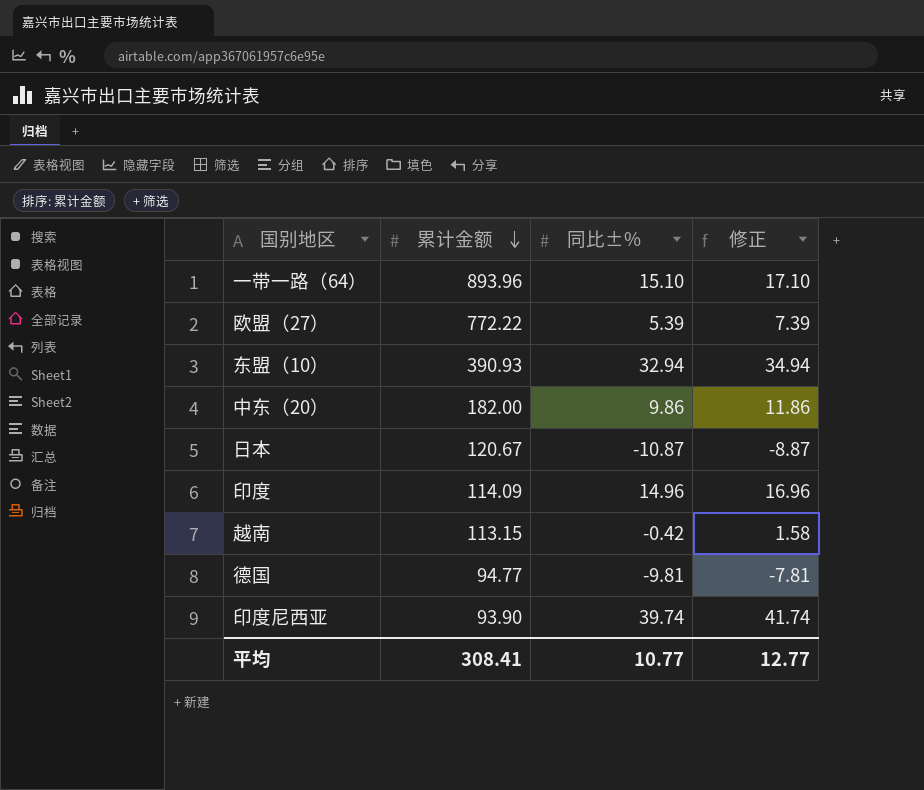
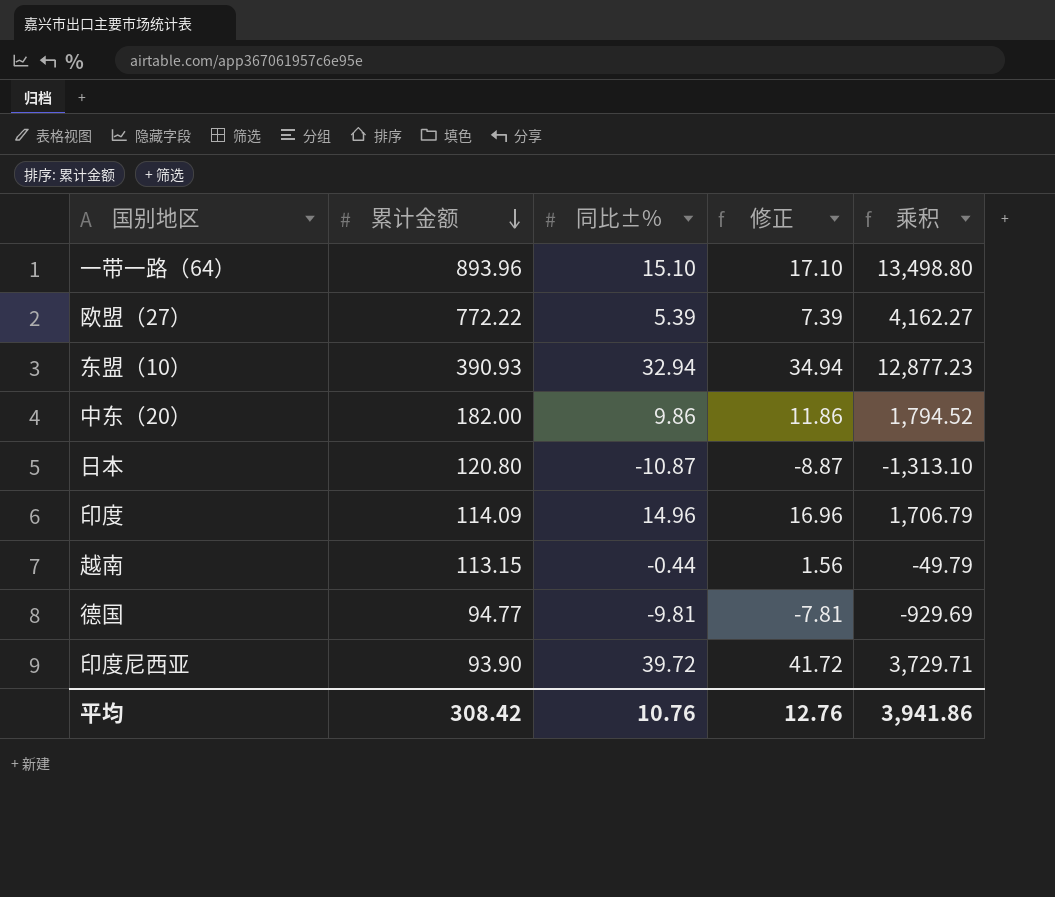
column 乘积 | formula: none -> [累计金额] * [同比±%]
日本 | 累计金额: 120.67 -> 120.80
越南 | 同比±%: -0.42 -> -0.44
越南 | 修正: 1.58 -> 1.56
印度尼西亚 | 同比±%: 39.74 -> 39.72
印度尼西亚 | 修正: 41.74 -> 41.72
平均 | 累计金额: 308.41 -> 308.42
平均 | 同比±%: 10.77 -> 10.76
平均 | 修正: 12.77 -> 12.76

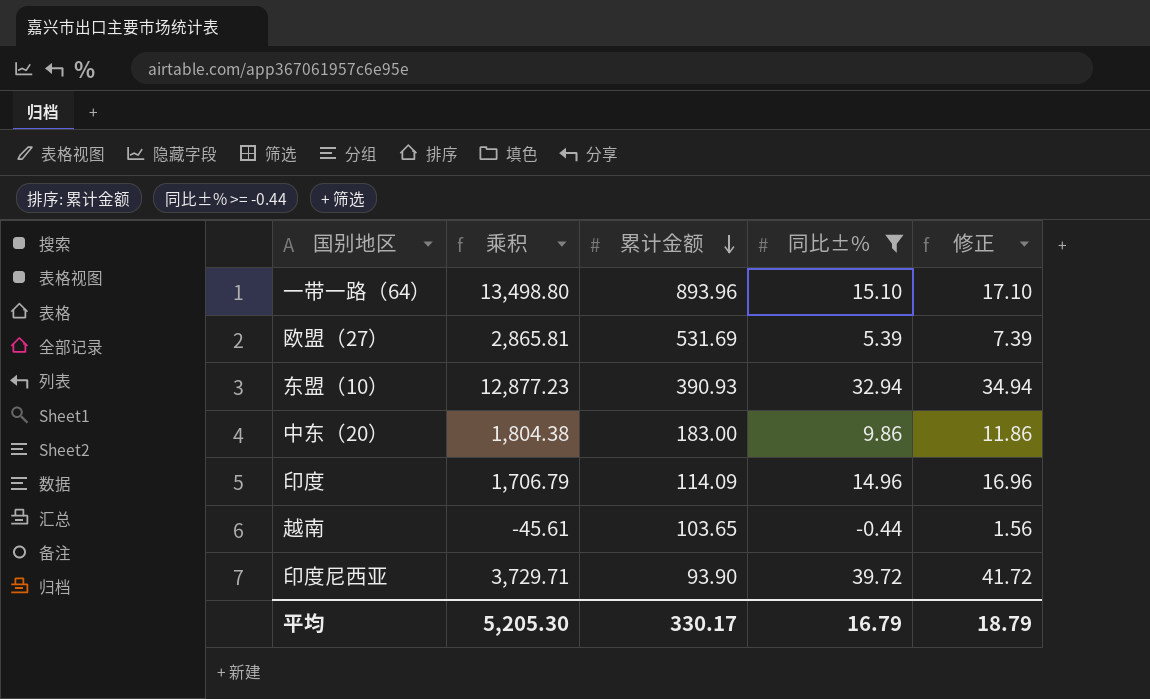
filter: none -> 同比±% >= -0.44
column 乘积 | position: 5 -> 2
欧盟（27） | 乘积: 4,162.27 -> 2,865.81
欧盟（27） | 累计金额: 772.22 -> 531.69
中东（20） | 乘积: 1,794.52 -> 1,804.38
中东（20） | 累计金额: 182.00 -> 183.00
越南 | 乘积: -49.79 -> -45.61
越南 | 累计金额: 113.15 -> 103.65
平均 | 乘积: 3,941.86 -> 5,205.30
平均 | 累计金额: 308.42 -> 330.17
平均 | 同比±%: 10.76 -> 16.79
平均 | 修正: 12.76 -> 18.79

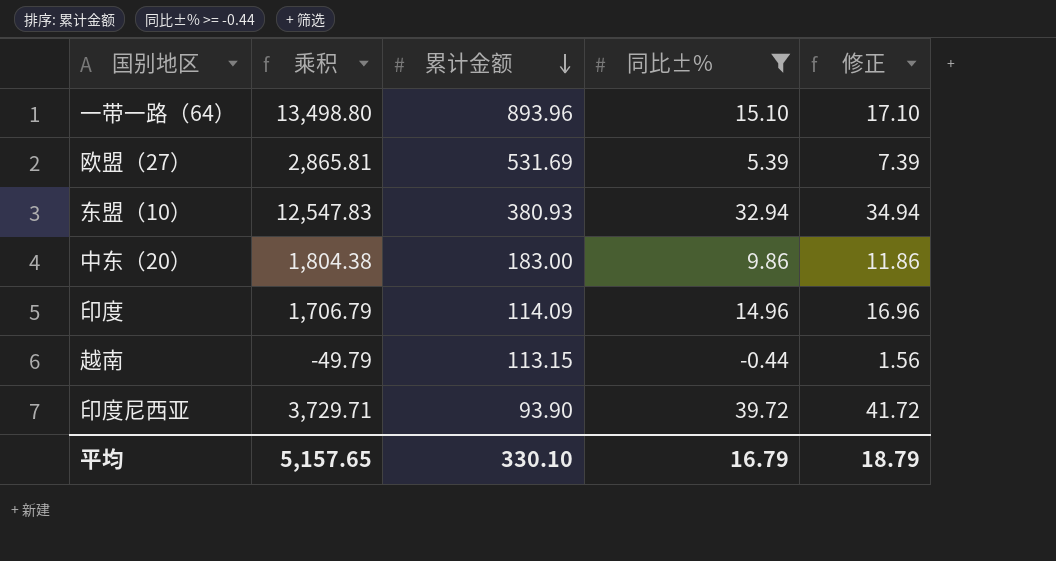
东盟（10） | 乘积: 12,877.23 -> 12,547.83
东盟（10） | 累计金额: 390.93 -> 380.93
越南 | 乘积: -45.61 -> -49.79
越南 | 累计金额: 103.65 -> 113.15
平均 | 乘积: 5,205.30 -> 5,157.65
平均 | 累计金额: 330.17 -> 330.10

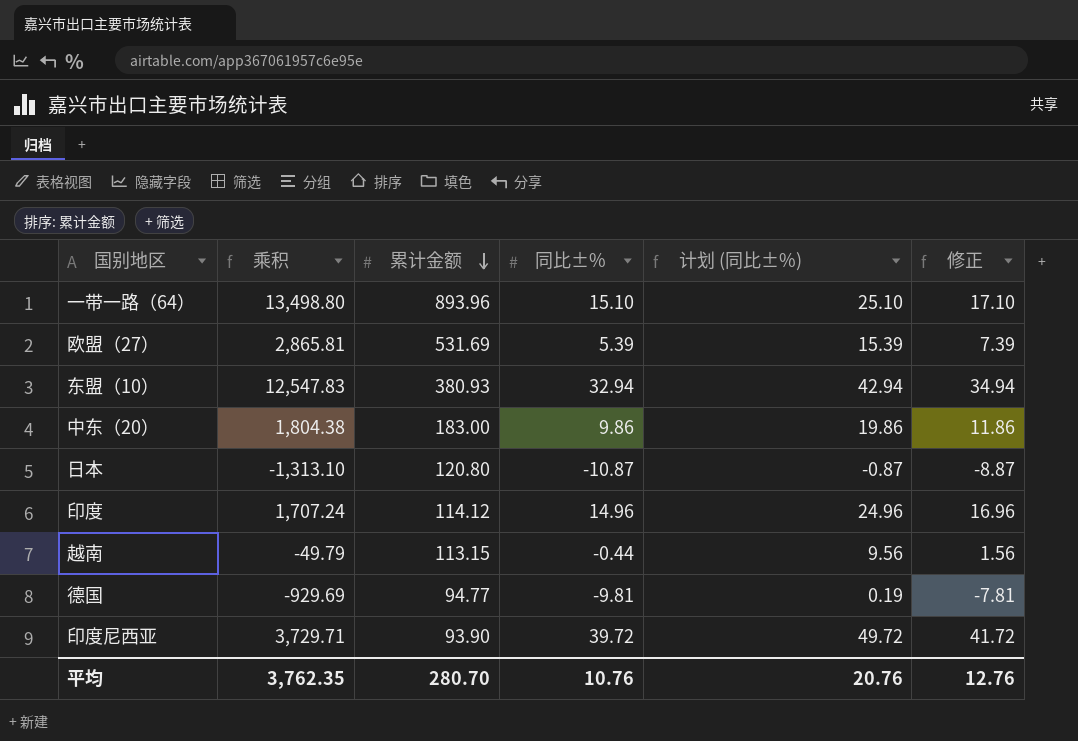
filter: 同比±% >= -0.44 -> none
column 计划 (同比±%) | formula: none -> [同比±%] + 10
印度 | 乘积: 1,706.79 -> 1,707.24
印度 | 累计金额: 114.09 -> 114.12
平均 | 乘积: 5,157.65 -> 3,762.35
平均 | 累计金额: 330.10 -> 280.70
平均 | 同比±%: 16.79 -> 10.76
平均 | 修正: 18.79 -> 12.76

